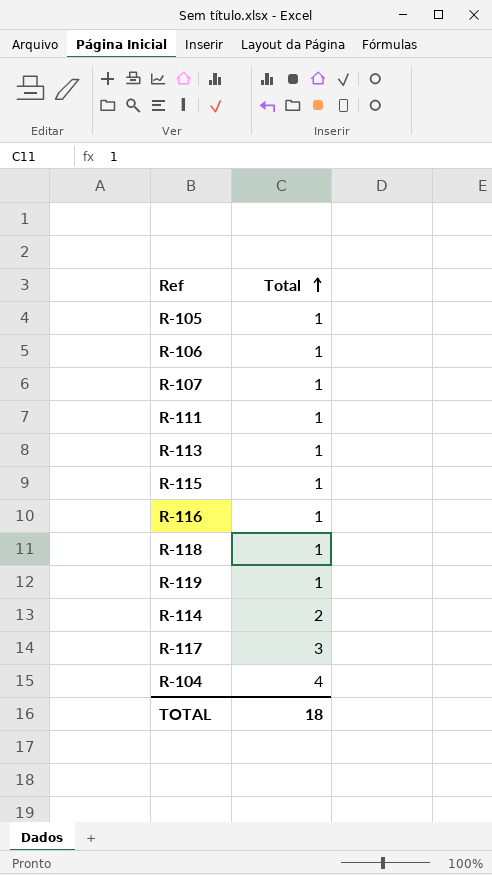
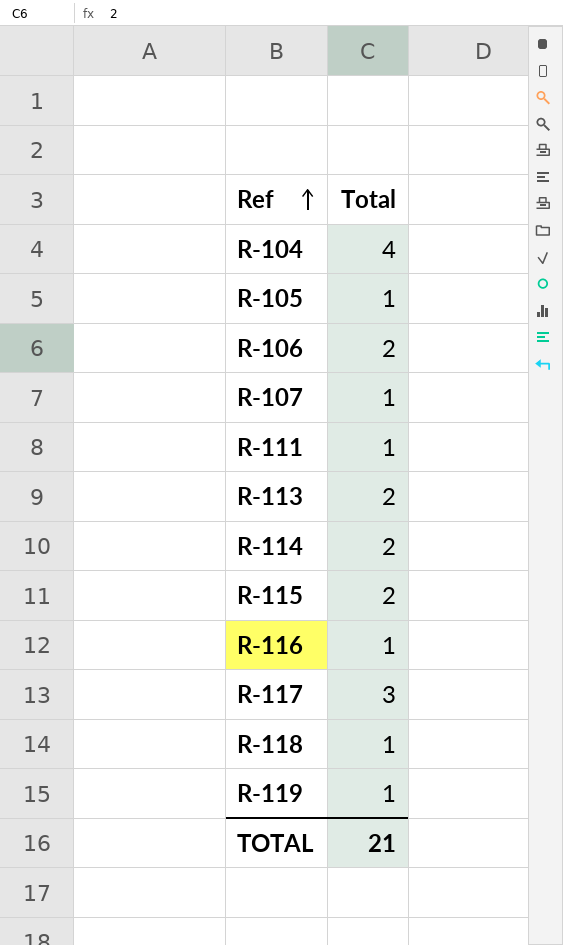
row order: Total ascending -> Ref ascending
R-106 | Total: 1 -> 2
R-113 | Total: 1 -> 2
R-115 | Total: 1 -> 2
TOTAL | Total: 18 -> 21

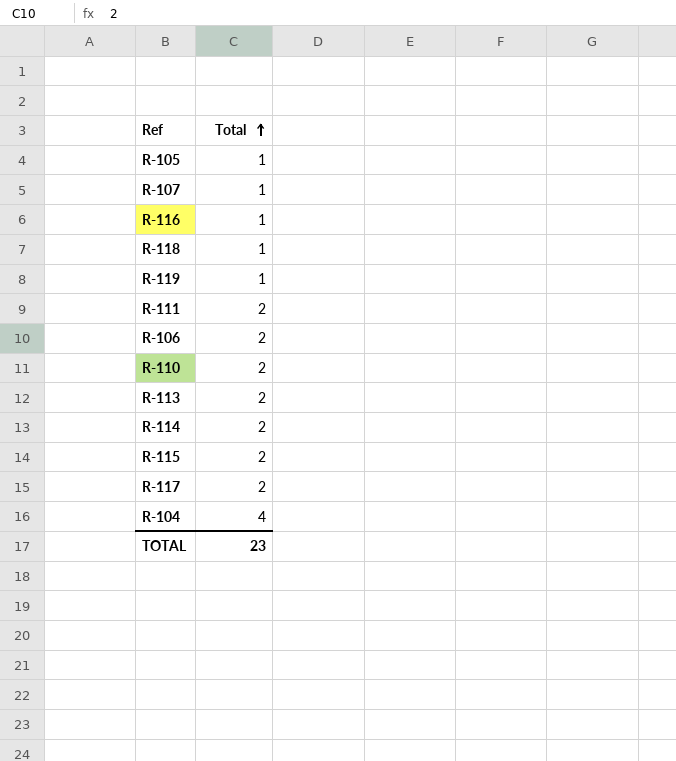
row order: Ref ascending -> Total ascending
R-111 | Total: 1 -> 2
row R-110: none -> 2
R-117 | Total: 3 -> 2
TOTAL | Total: 21 -> 23

